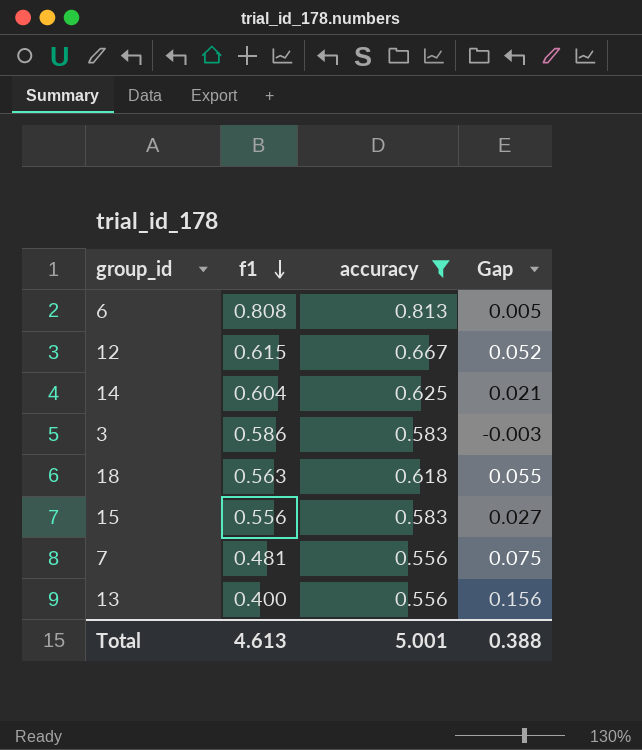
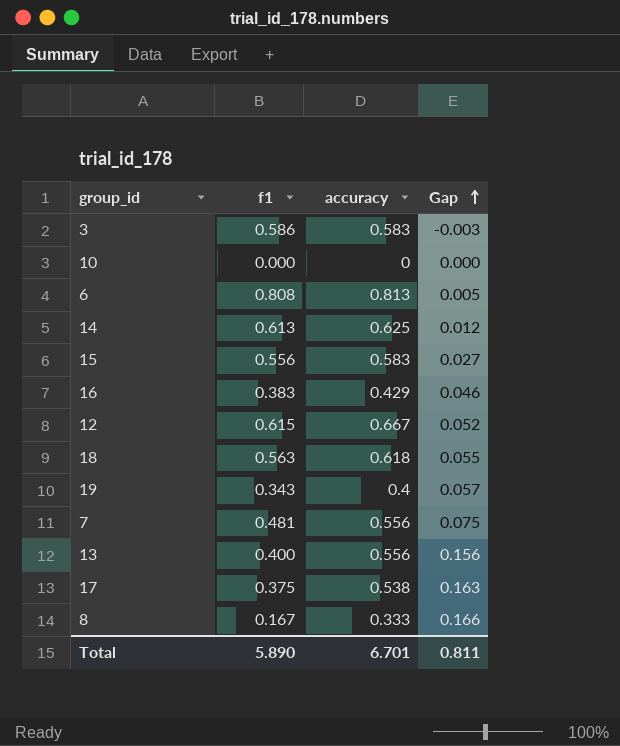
filter: accuracy >= 0.556 -> none
row order: f1 descending -> Gap ascending
14 | f1: 0.604 -> 0.613
14 | Gap: 0.021 -> 0.012
Total | f1: 4.613 -> 5.890
Total | accuracy: 5.001 -> 6.701
Total | Gap: 0.388 -> 0.811

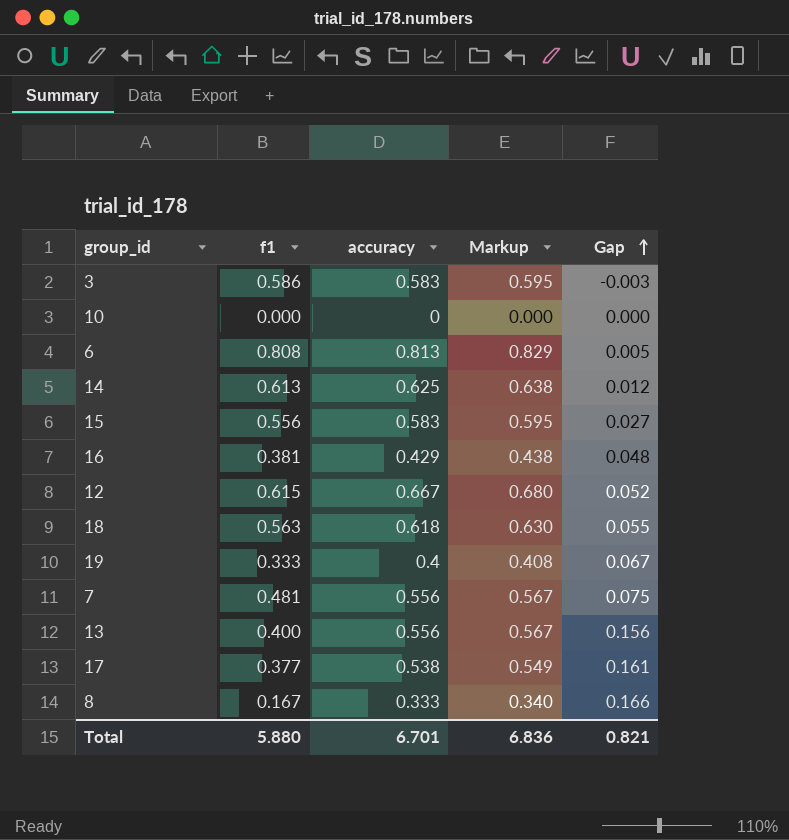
column Markup | formula: none -> [accuracy] * 1.02
16 | f1: 0.383 -> 0.381
16 | Gap: 0.046 -> 0.048
19 | f1: 0.343 -> 0.333
19 | Gap: 0.057 -> 0.067
17 | f1: 0.375 -> 0.377
17 | Gap: 0.163 -> 0.161
Total | f1: 5.890 -> 5.880
Total | Gap: 0.811 -> 0.821

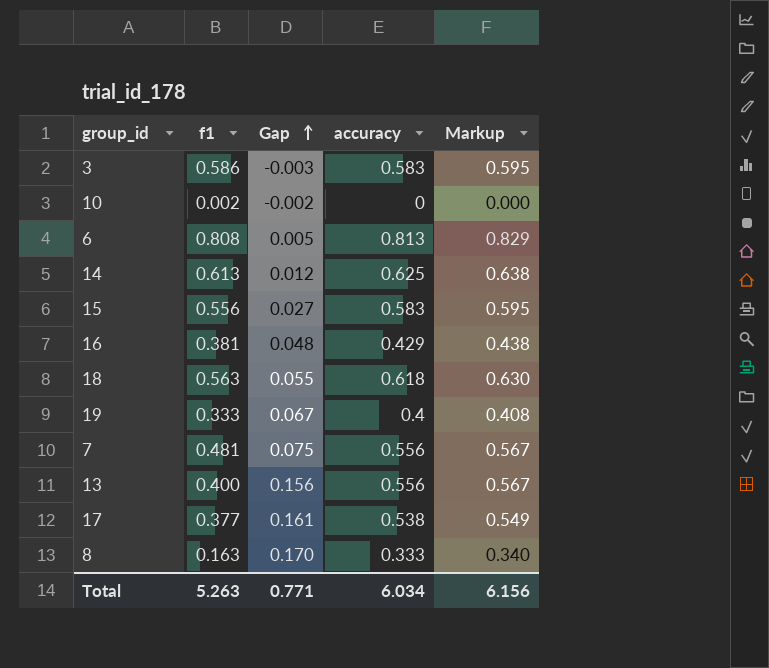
column Gap | position: 5 -> 3
row 12: 0.615 | 0.667 | 0.680 | 0.052 -> none
10 | f1: 0.000 -> 0.002
10 | Gap: 0.000 -> -0.002
8 | f1: 0.167 -> 0.163
8 | Gap: 0.166 -> 0.170
Total | f1: 5.880 -> 5.263
Total | Gap: 0.821 -> 0.771
Total | accuracy: 6.701 -> 6.034
Total | Markup: 6.836 -> 6.156

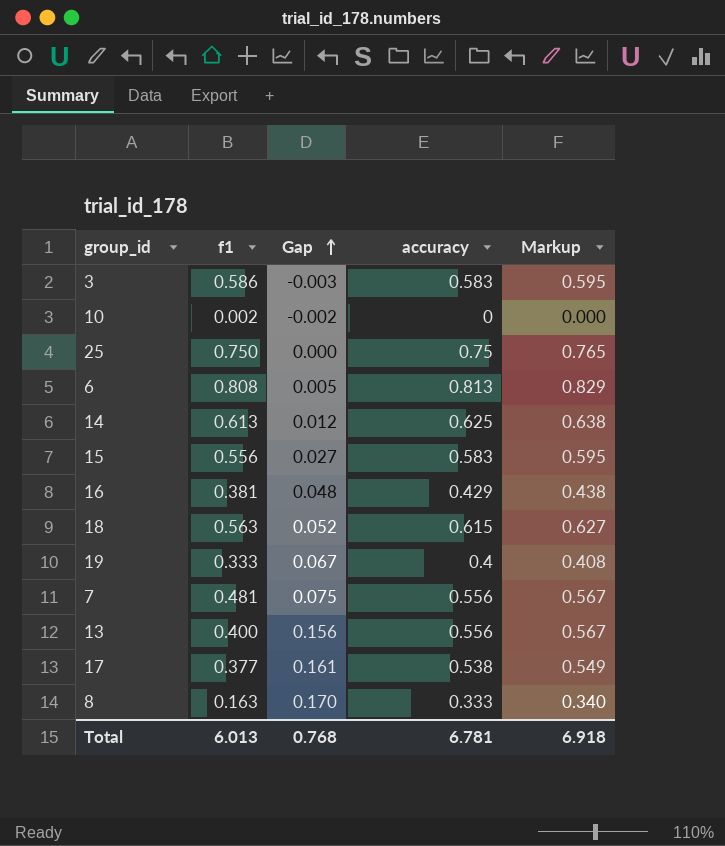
row 25: none -> 0.750 | 0.000 | 0.75 | 0.765
18 | Gap: 0.055 -> 0.052
18 | accuracy: 0.618 -> 0.615
18 | Markup: 0.630 -> 0.627
Total | f1: 5.263 -> 6.013
Total | Gap: 0.771 -> 0.768
Total | accuracy: 6.034 -> 6.781
Total | Markup: 6.156 -> 6.918

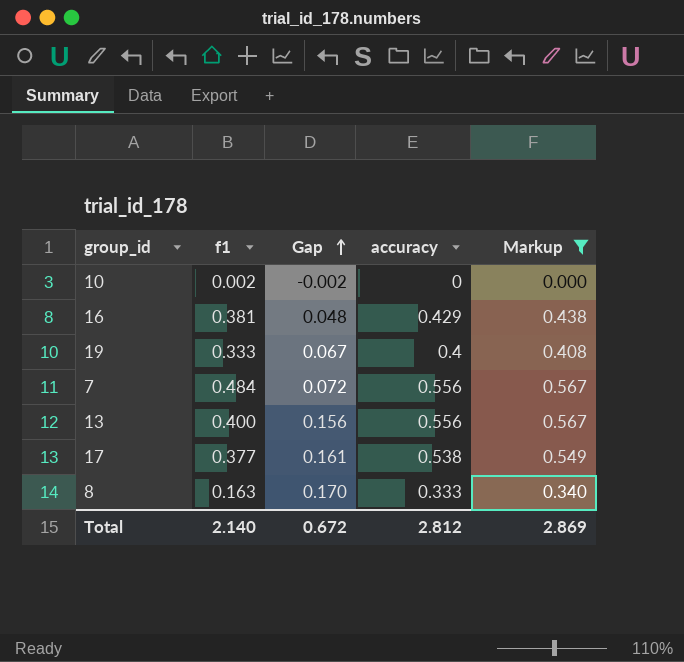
filter: none -> Markup <= 0.567
7 | f1: 0.481 -> 0.484
7 | Gap: 0.075 -> 0.072
Total | f1: 6.013 -> 2.140
Total | Gap: 0.768 -> 0.672
Total | accuracy: 6.781 -> 2.812
Total | Markup: 6.918 -> 2.869

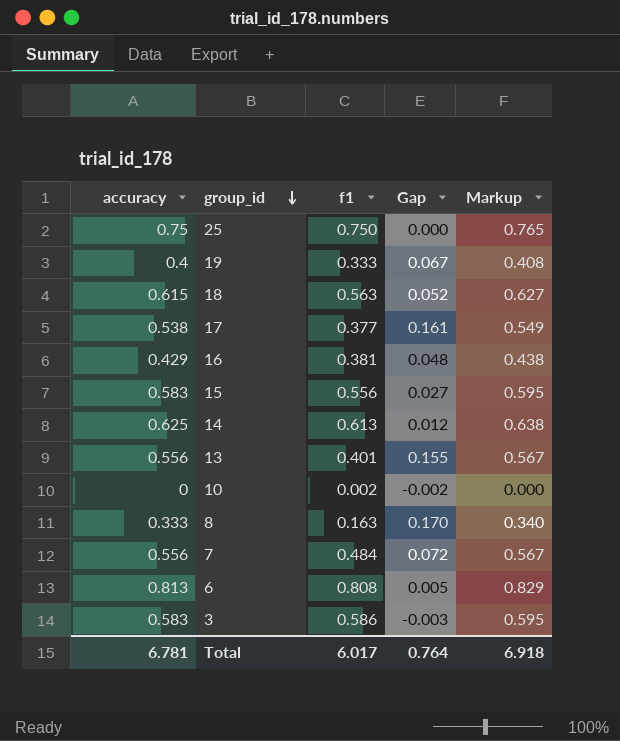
filter: Markup <= 0.567 -> none
row order: Gap ascending -> group_id descending
column accuracy | position: 4 -> 1
13 | f1: 0.400 -> 0.401
13 | Gap: 0.156 -> 0.155
Total | accuracy: 2.812 -> 6.781
Total | f1: 2.140 -> 6.017
Total | Gap: 0.672 -> 0.764
Total | Markup: 2.869 -> 6.918

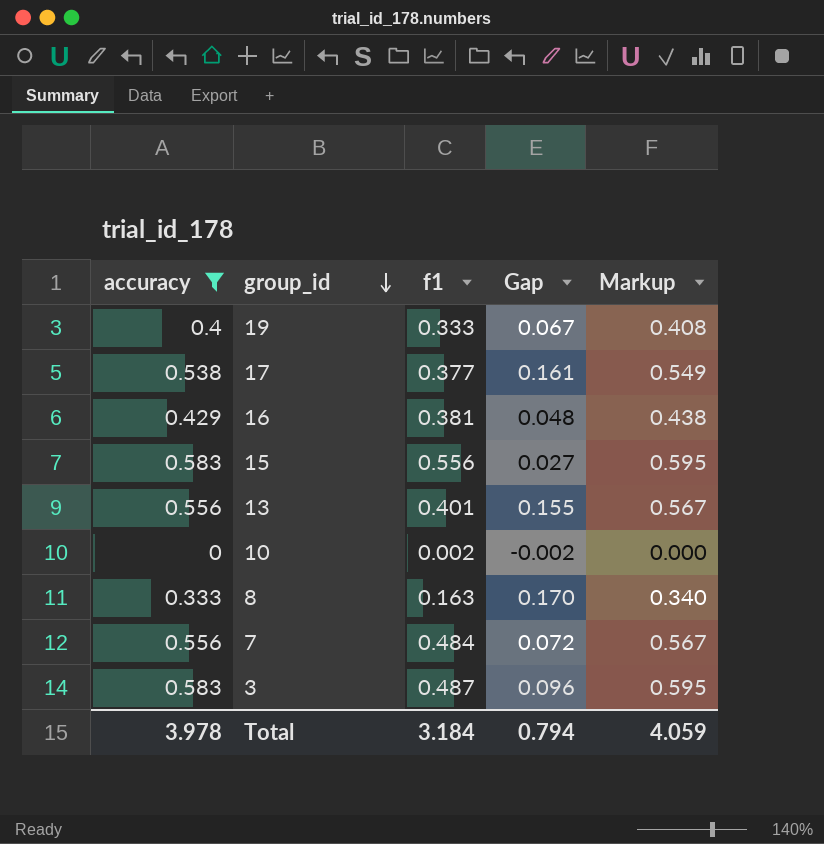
filter: none -> accuracy <= 0.583
3 | f1: 0.586 -> 0.487
3 | Gap: -0.003 -> 0.096
Total | accuracy: 6.781 -> 3.978
Total | f1: 6.017 -> 3.184
Total | Gap: 0.764 -> 0.794
Total | Markup: 6.918 -> 4.059

